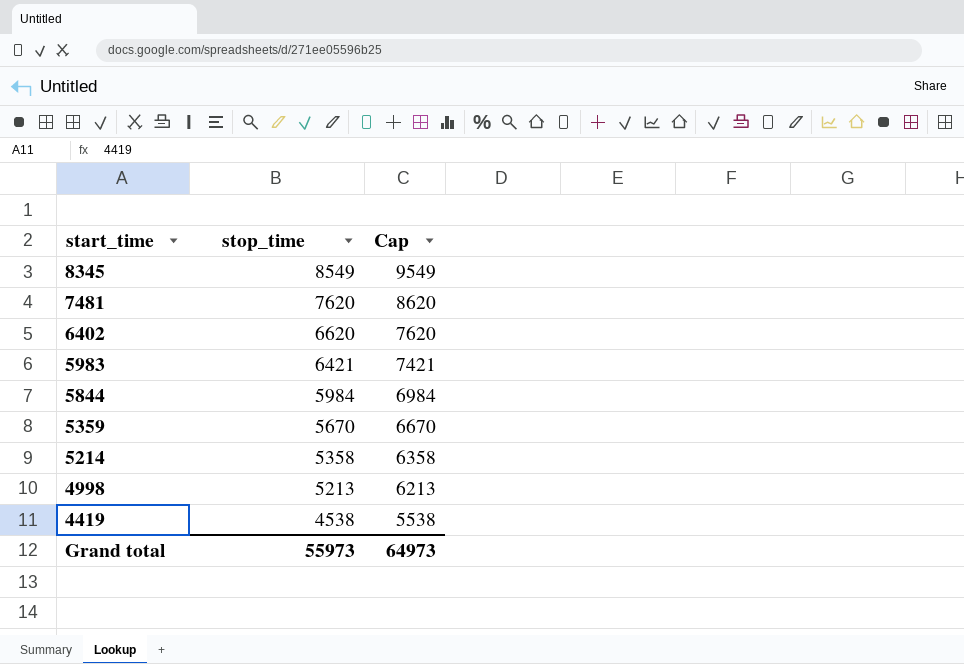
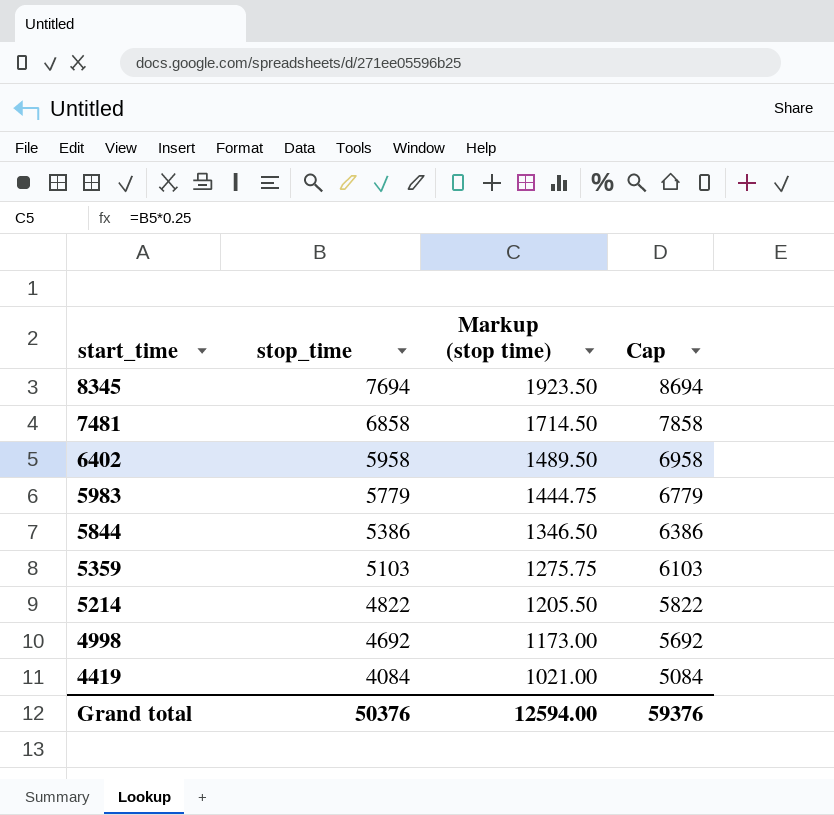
column Markup (stop time) | formula: none -> [stop_time] * 0.25
8345 | stop_time: 8549 -> 7694
8345 | Cap: 9549 -> 8694
7481 | stop_time: 7620 -> 6858
7481 | Cap: 8620 -> 7858
6402 | stop_time: 6620 -> 5958
6402 | Cap: 7620 -> 6958
5983 | stop_time: 6421 -> 5779
5983 | Cap: 7421 -> 6779
5844 | stop_time: 5984 -> 5386
5844 | Cap: 6984 -> 6386
5359 | stop_time: 5670 -> 5103
5359 | Cap: 6670 -> 6103
5214 | stop_time: 5358 -> 4822
5214 | Cap: 6358 -> 5822
4998 | stop_time: 5213 -> 4692
4998 | Cap: 6213 -> 5692
4419 | stop_time: 4538 -> 4084
4419 | Cap: 5538 -> 5084
Grand total | stop_time: 55973 -> 50376
Grand total | Cap: 64973 -> 59376

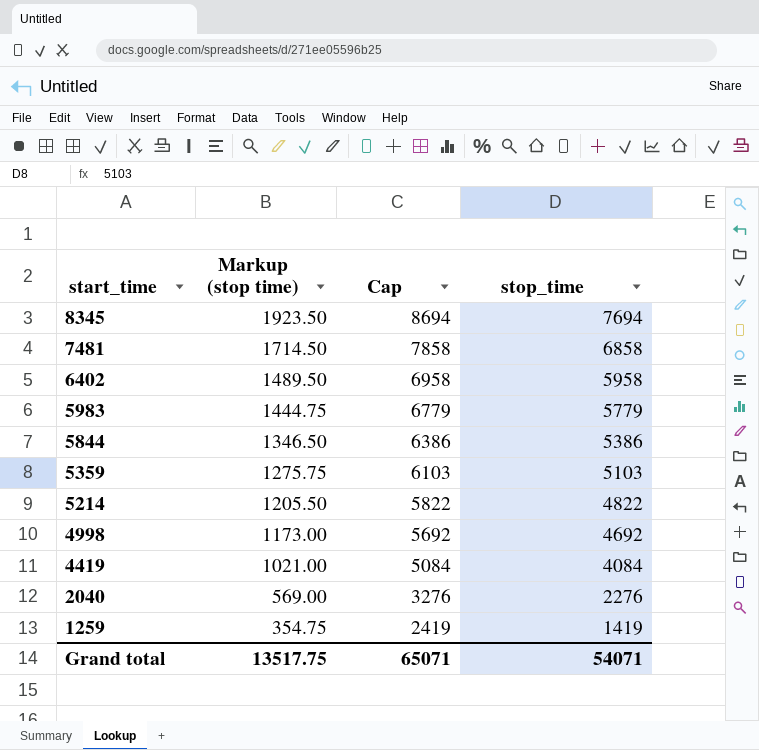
column stop_time | position: 2 -> 4
row 2040: none -> 569.00 | 3276 | 2276
row 1259: none -> 354.75 | 2419 | 1419
Grand total | Markup (stop time): 12594.00 -> 13517.75
Grand total | Cap: 59376 -> 65071
Grand total | stop_time: 50376 -> 54071

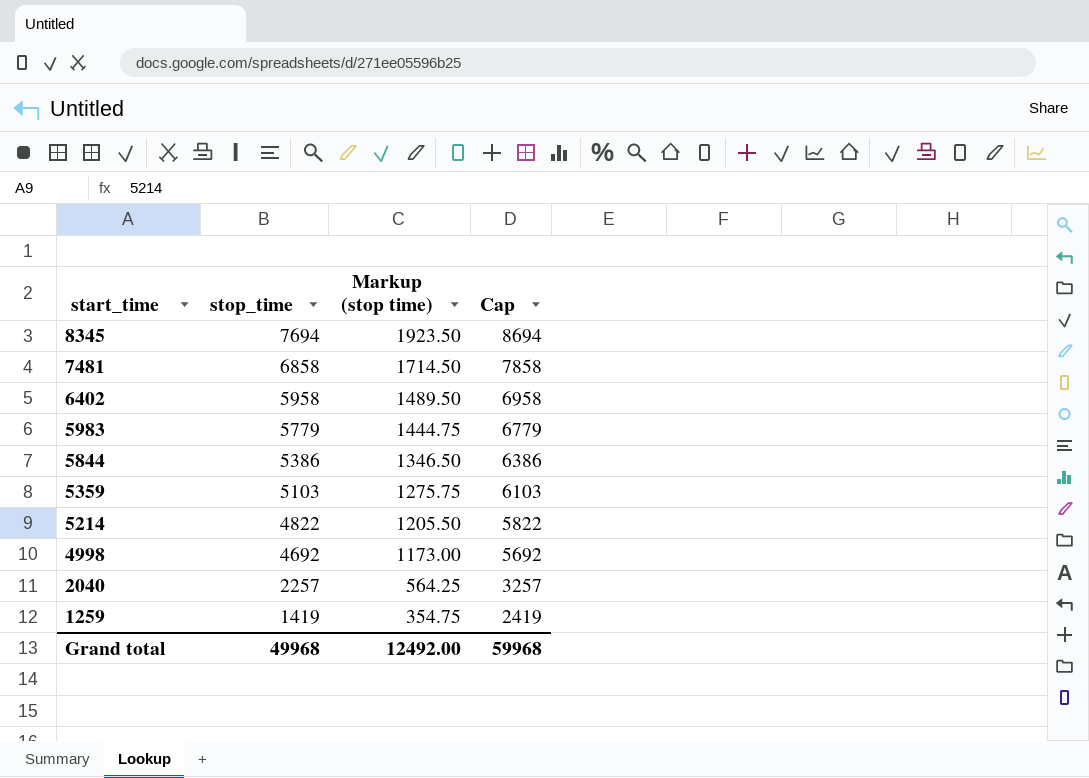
column stop_time | position: 4 -> 2
row 4419: 1021.00 | 5084 | 4084 -> none
2040 | stop_time: 2276 -> 2257
2040 | Markup (stop time): 569.00 -> 564.25
2040 | Cap: 3276 -> 3257
Grand total | stop_time: 54071 -> 49968
Grand total | Markup (stop time): 13517.75 -> 12492.00
Grand total | Cap: 65071 -> 59968

